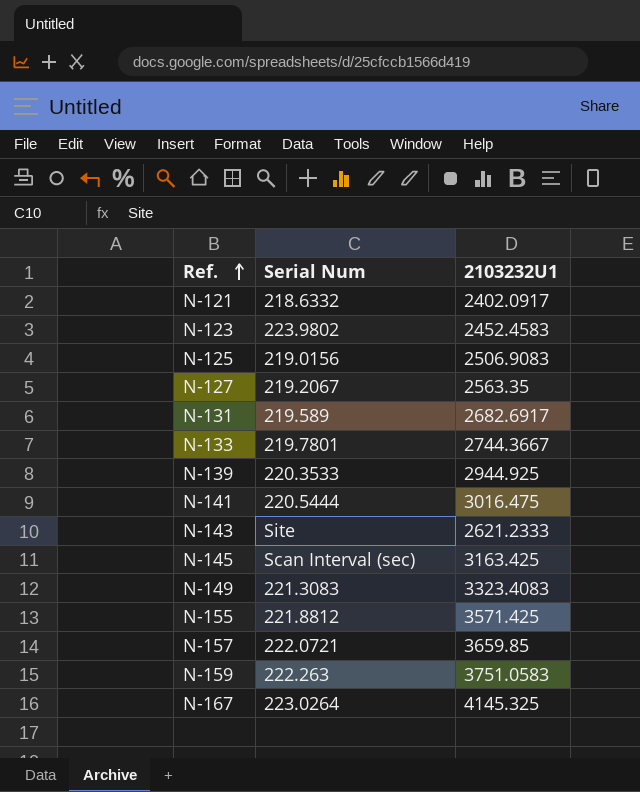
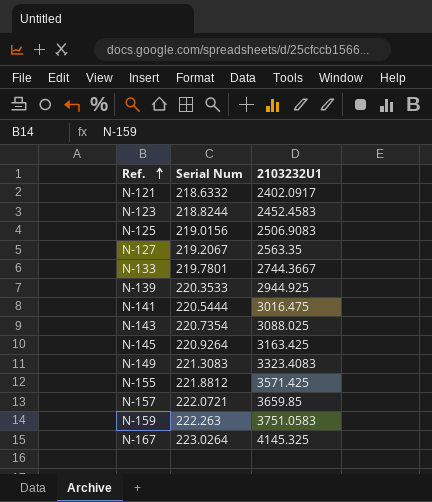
row N-131: 219.589 | 2682.6917 -> none
N-123 | Serial Num: 223.9802 -> 218.8244
N-143 | Serial Num: Site -> 220.7354
N-143 | 2103232U1: 2621.2333 -> 3088.025
N-145 | Serial Num: Scan Interval (sec) -> 220.9264

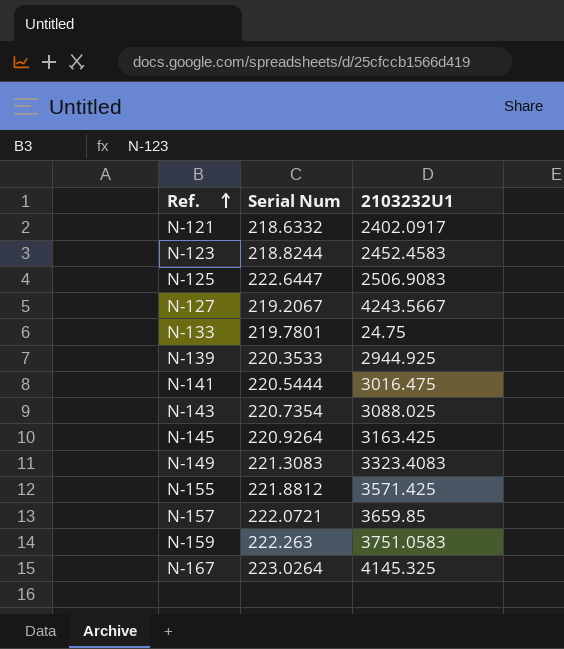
N-125 | Serial Num: 219.0156 -> 222.6447
N-127 | 2103232U1: 2563.35 -> 4243.5667
N-133 | 2103232U1: 2744.3667 -> 24.75

